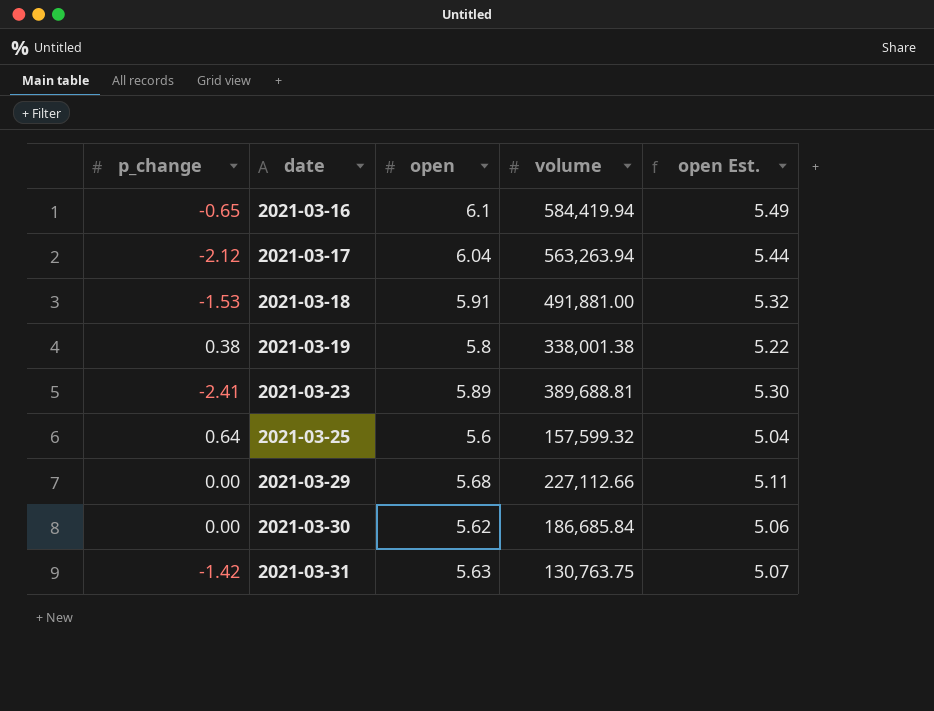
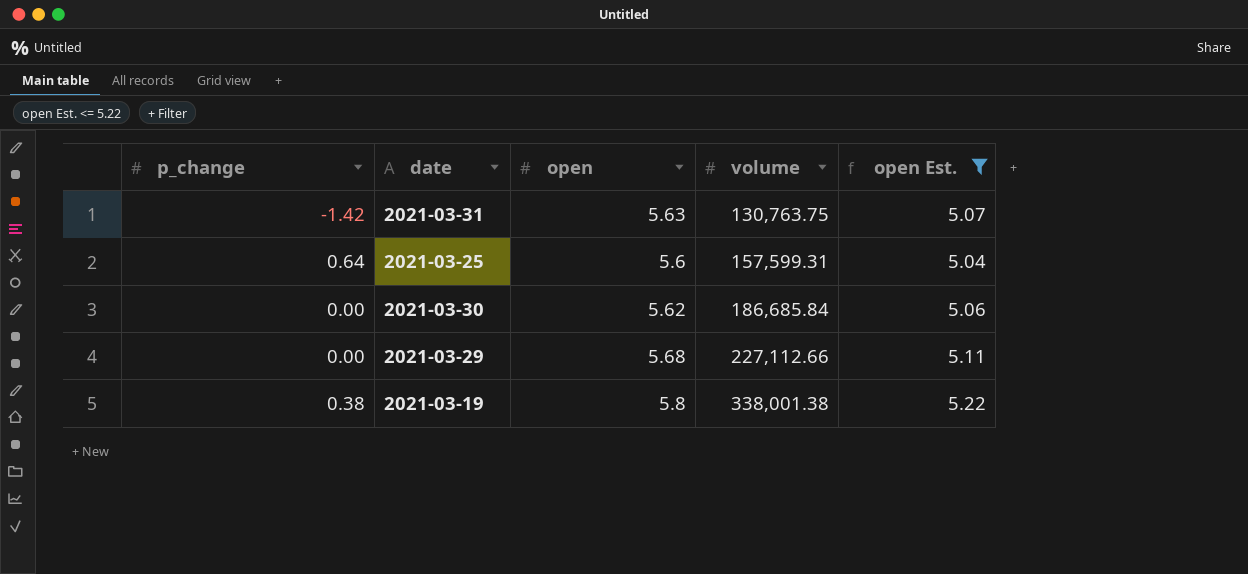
filter: none -> open Est. <= 5.22
row order: date ascending -> volume ascending
2021-03-25 | volume: 157,599.32 -> 157,599.31

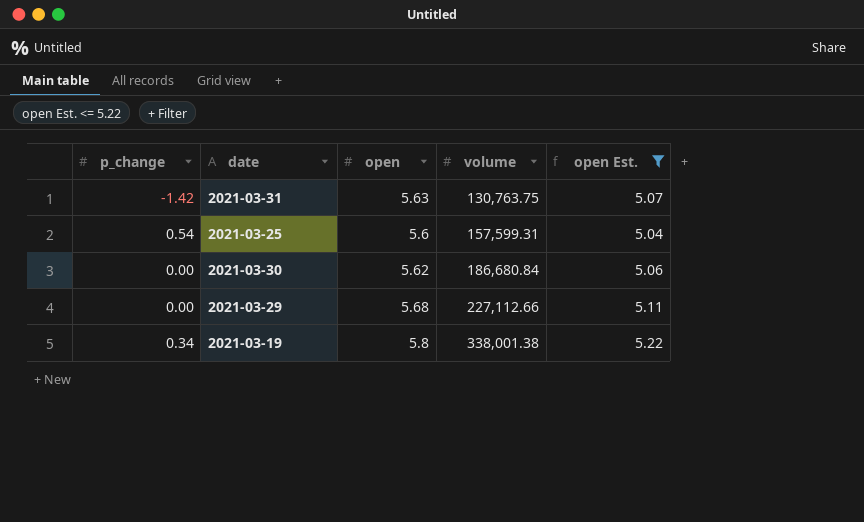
2021-03-25 | p_change: 0.64 -> 0.54
2021-03-30 | volume: 186,685.84 -> 186,680.84
2021-03-19 | p_change: 0.38 -> 0.34

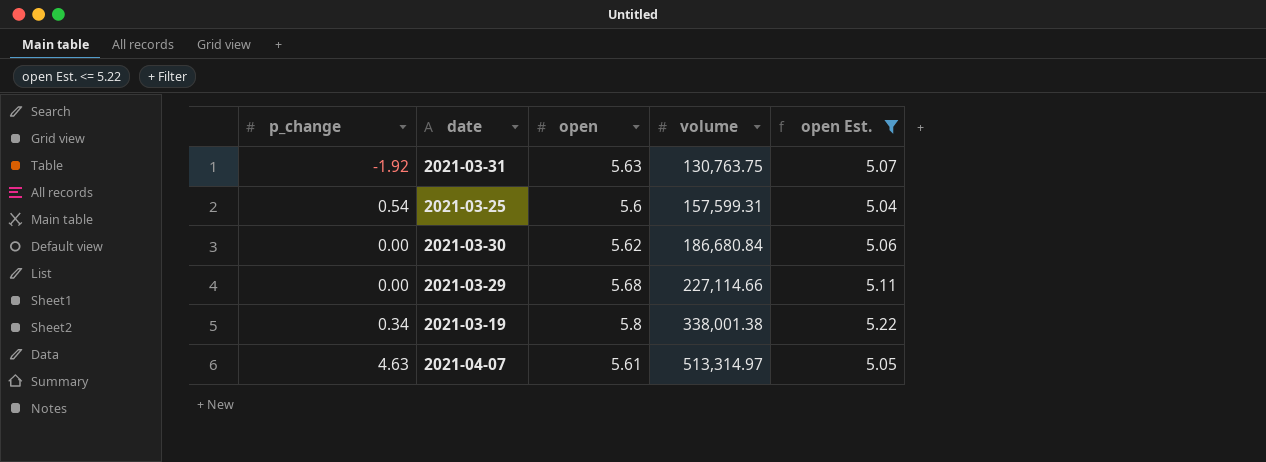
2021-03-31 | p_change: -1.42 -> -1.92
2021-03-29 | volume: 227,112.66 -> 227,114.66
row 2021-04-07: none -> 4.63 | 5.61 | 513,314.97 | 5.05

